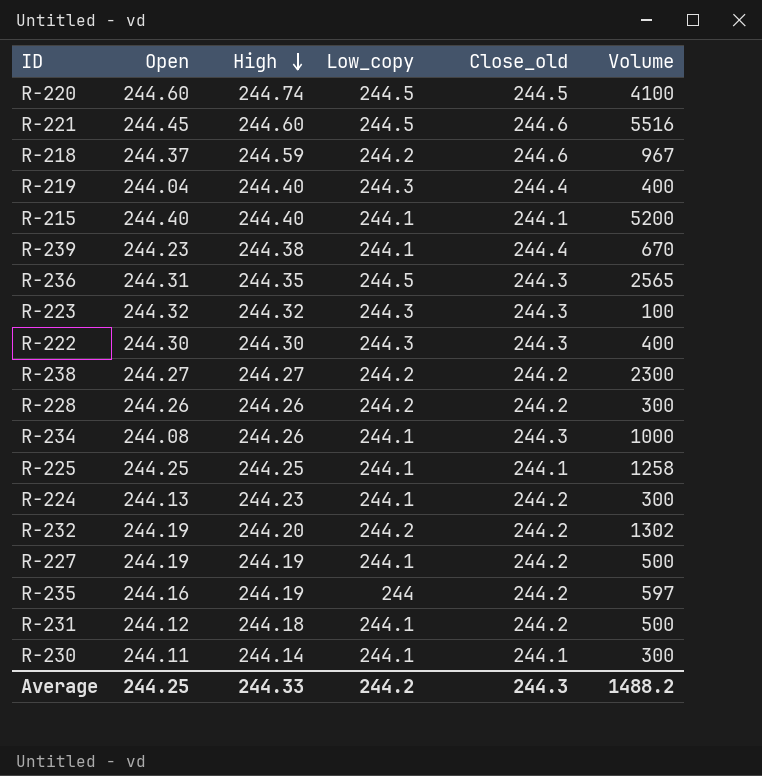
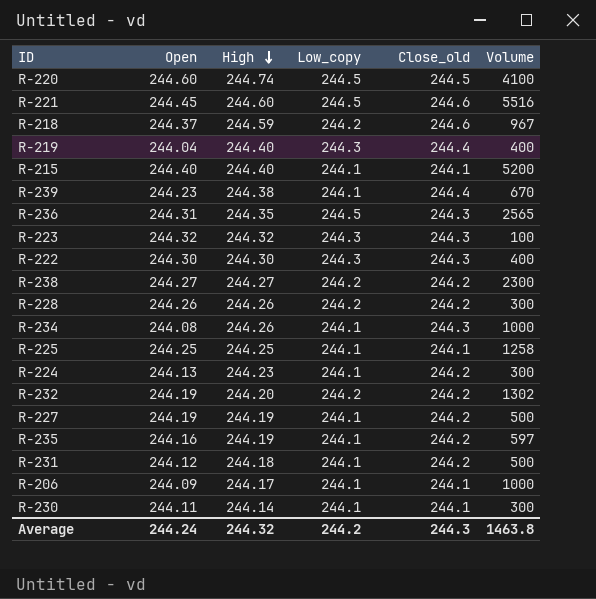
R-235 | Low_copy: 244 -> 244.1
row R-206: none -> 244.09 | 244.17 | 244.1 | 244.1 | 1000
Average | Open: 244.25 -> 244.24
Average | High: 244.33 -> 244.32
Average | Volume: 1488.2 -> 1463.8

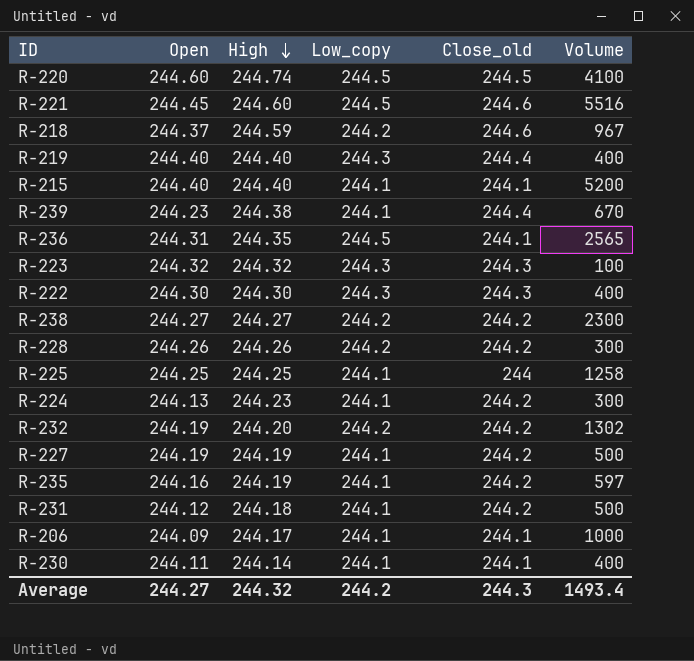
row R-234: 244.08 | 244.26 | 244.1 | 244.3 | 1000 -> none
R-219 | Open: 244.04 -> 244.40
R-236 | Close_old: 244.3 -> 244.1
R-225 | Close_old: 244.1 -> 244
R-230 | Volume: 300 -> 400
Average | Open: 244.24 -> 244.27
Average | Volume: 1463.8 -> 1493.4

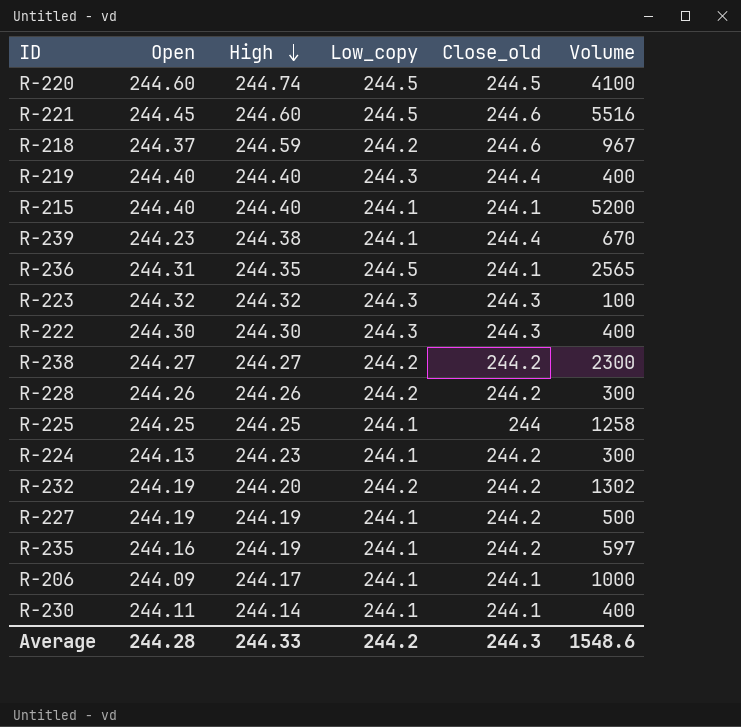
row R-231: 244.12 | 244.18 | 244.1 | 244.2 | 500 -> none
Average | Open: 244.27 -> 244.28
Average | High: 244.32 -> 244.33
Average | Volume: 1493.4 -> 1548.6

